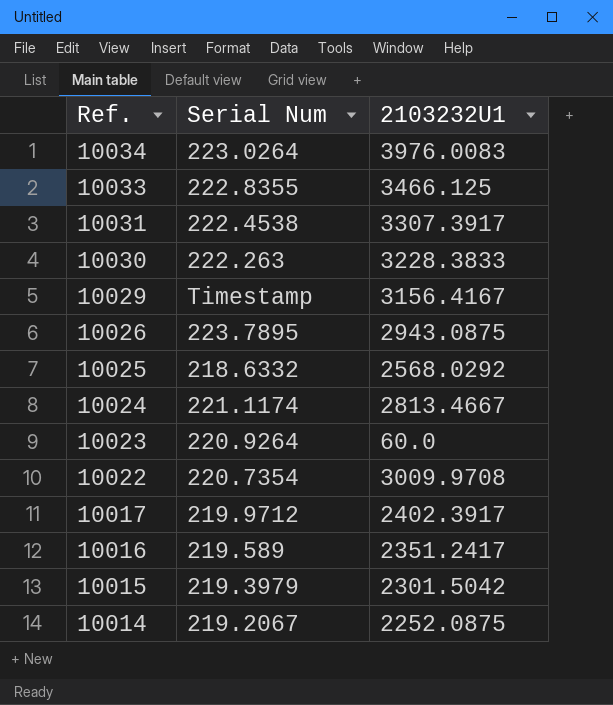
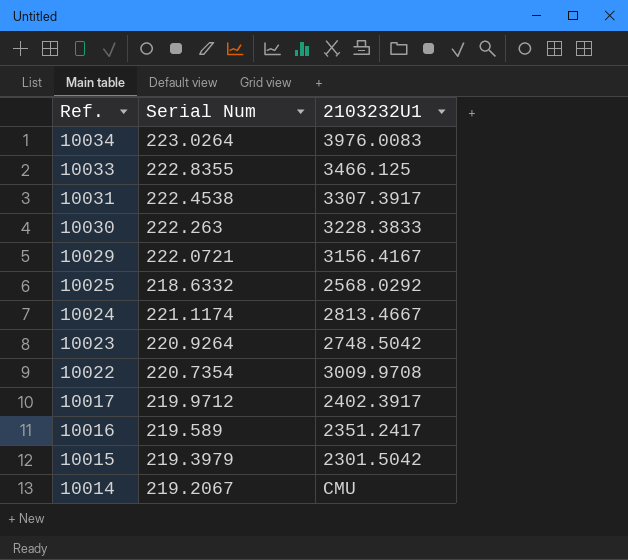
row 10026: 223.7895 | 2943.0875 -> none
10029 | Serial Num: Timestamp -> 222.0721
10023 | 2103232U1: 60.0 -> 2748.5042
10014 | 2103232U1: 2252.0875 -> CMU

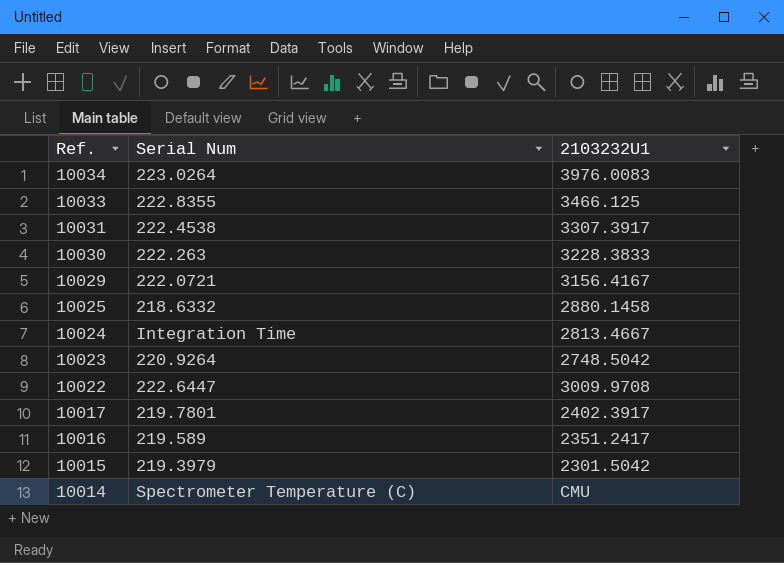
10025 | 2103232U1: 2568.0292 -> 2880.1458
10024 | Serial Num: 221.1174 -> Integration Time
10022 | Serial Num: 220.7354 -> 222.6447
10017 | Serial Num: 219.9712 -> 219.7801
10014 | Serial Num: 219.2067 -> Spectrometer Temperature (C)

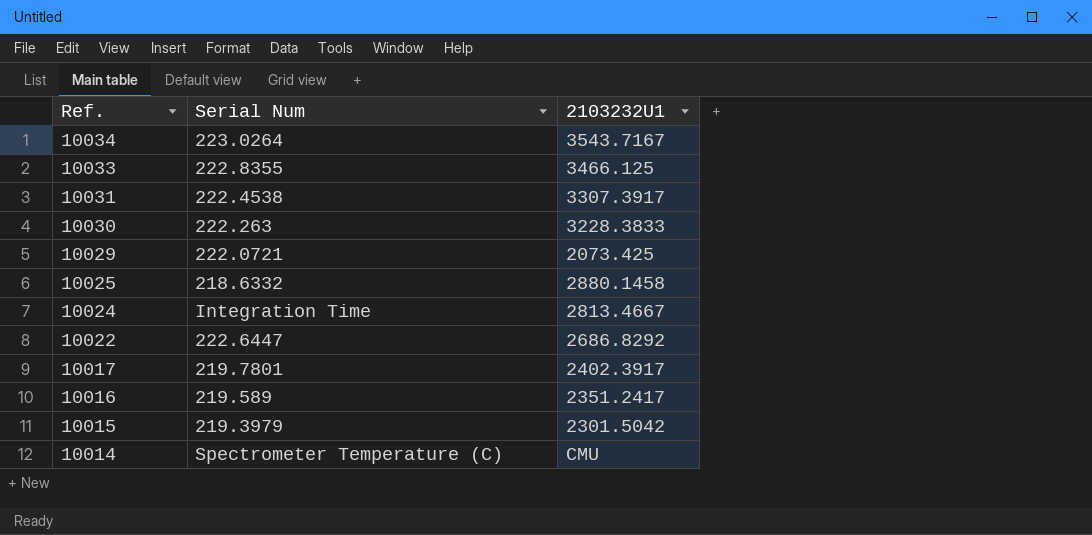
row 10023: 220.9264 | 2748.5042 -> none
10034 | 2103232U1: 3976.0083 -> 3543.7167
10029 | 2103232U1: 3156.4167 -> 2073.425
10022 | 2103232U1: 3009.9708 -> 2686.8292

